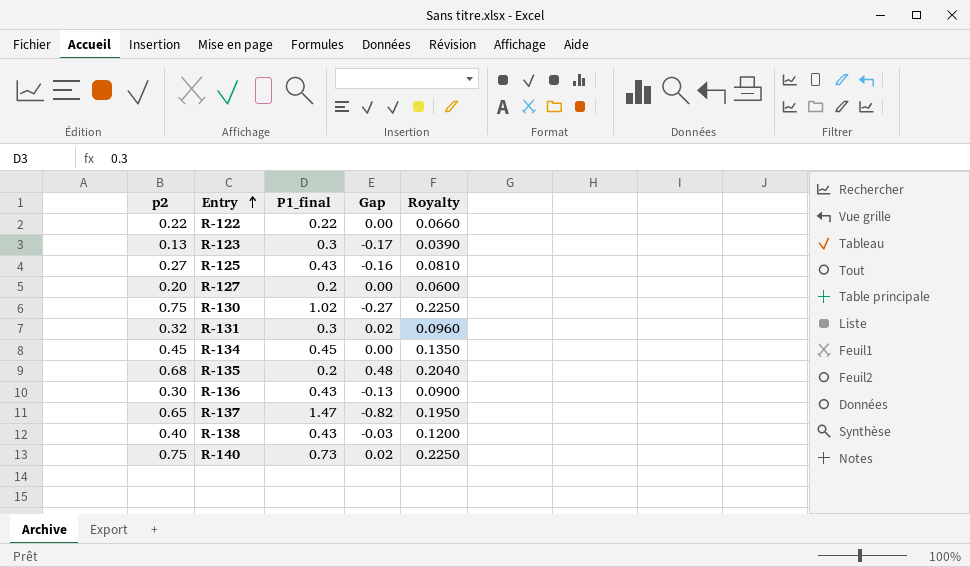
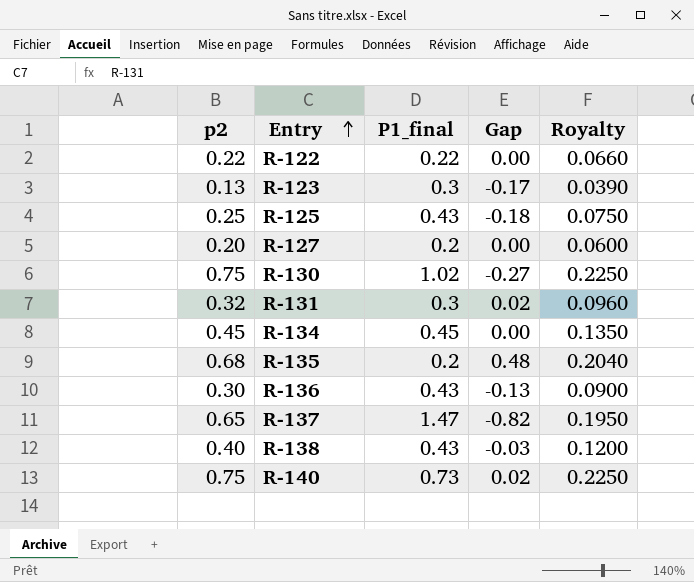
R-125 | p2: 0.27 -> 0.25
R-125 | Gap: -0.16 -> -0.18
R-125 | Royalty: 0.0810 -> 0.0750

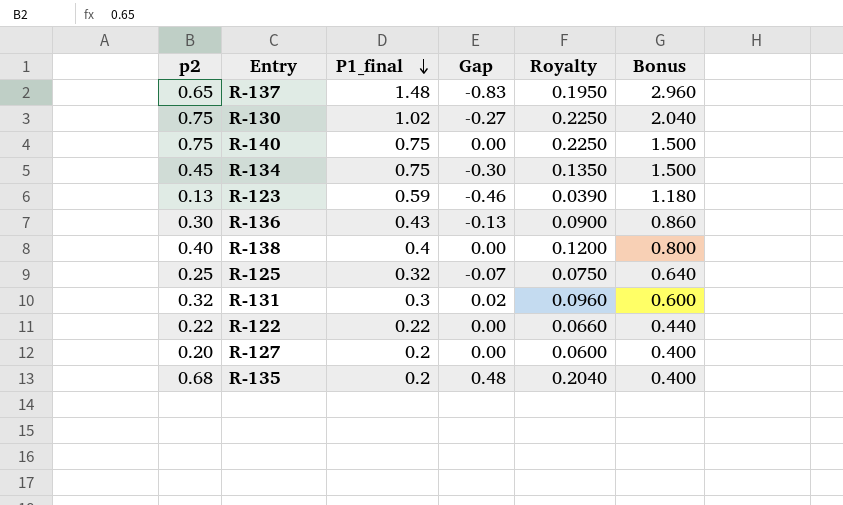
row order: Entry ascending -> P1_final descending
column Bonus | formula: none -> [P1_final] * 2
R-137 | P1_final: 1.47 -> 1.48
R-137 | Gap: -0.82 -> -0.83
R-140 | P1_final: 0.73 -> 0.75
R-140 | Gap: 0.02 -> 0.00
R-134 | P1_final: 0.45 -> 0.75
R-134 | Gap: 0.00 -> -0.30
R-123 | P1_final: 0.3 -> 0.59
R-123 | Gap: -0.17 -> -0.46
R-138 | P1_final: 0.43 -> 0.4
R-138 | Gap: -0.03 -> 0.00
R-125 | P1_final: 0.43 -> 0.32
R-125 | Gap: -0.18 -> -0.07

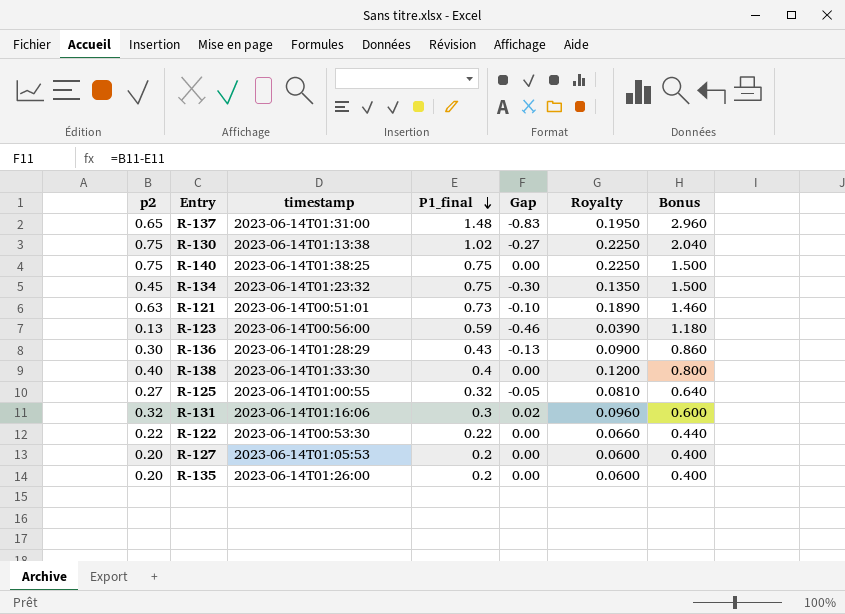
column timestamp | position: none -> 3
row R-121: none -> 0.63 | 2023-06-14T00:51:01 | 0.73 | -0.10 | 0.1890 | 1.460
R-125 | p2: 0.25 -> 0.27
R-125 | Gap: -0.07 -> -0.05
R-125 | Royalty: 0.0750 -> 0.0810
R-135 | p2: 0.68 -> 0.20
R-135 | Gap: 0.48 -> 0.00
R-135 | Royalty: 0.2040 -> 0.0600

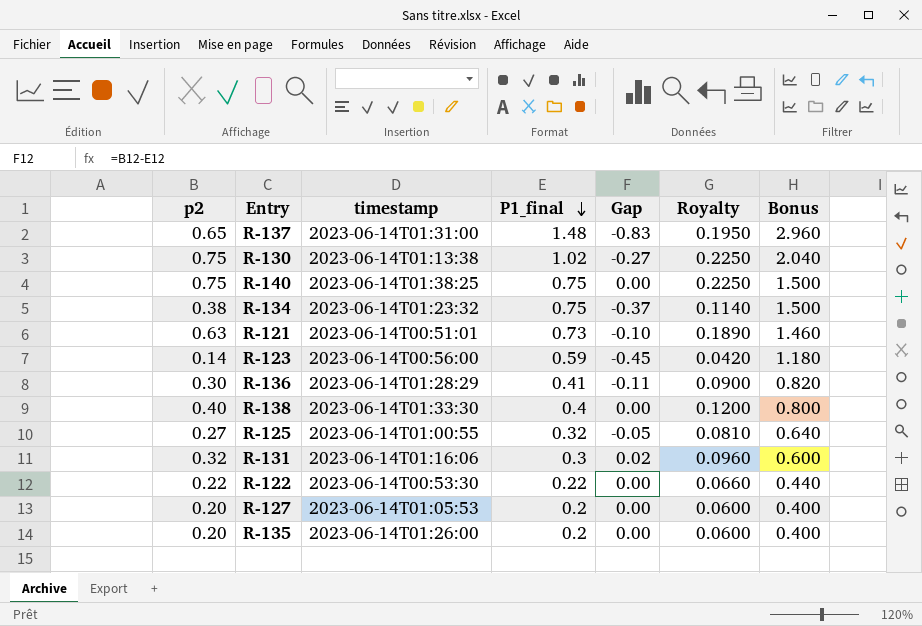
R-134 | p2: 0.45 -> 0.38
R-134 | Gap: -0.30 -> -0.37
R-134 | Royalty: 0.1350 -> 0.1140
R-123 | p2: 0.13 -> 0.14
R-123 | Gap: -0.46 -> -0.45
R-123 | Royalty: 0.0390 -> 0.0420
R-136 | P1_final: 0.43 -> 0.41
R-136 | Gap: -0.13 -> -0.11
R-136 | Bonus: 0.860 -> 0.820

